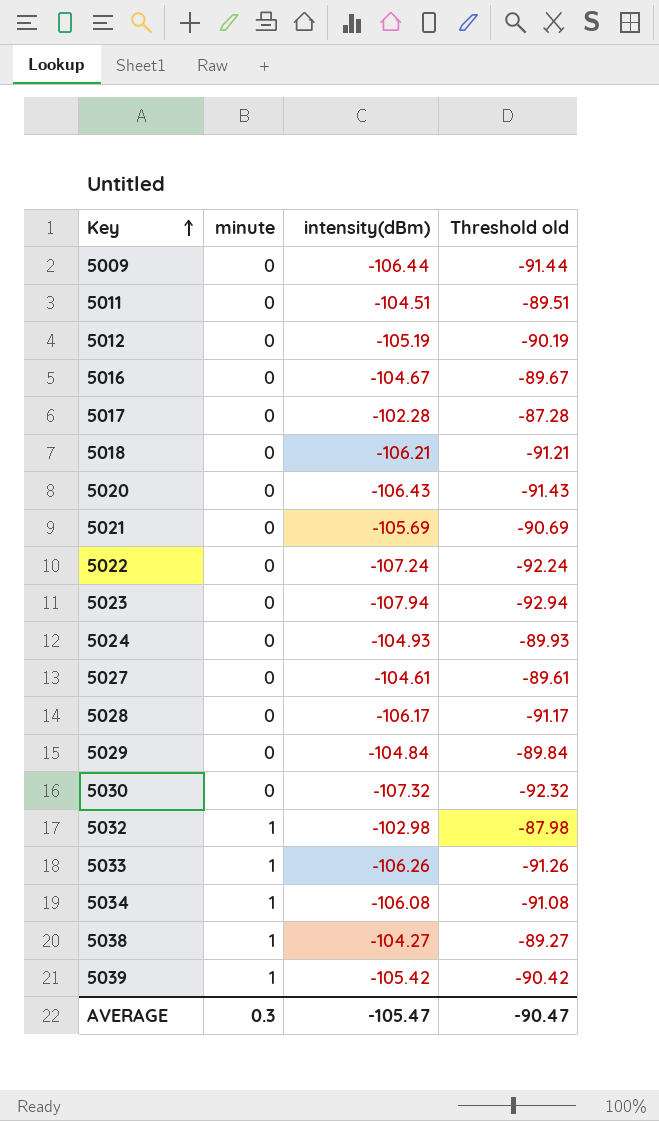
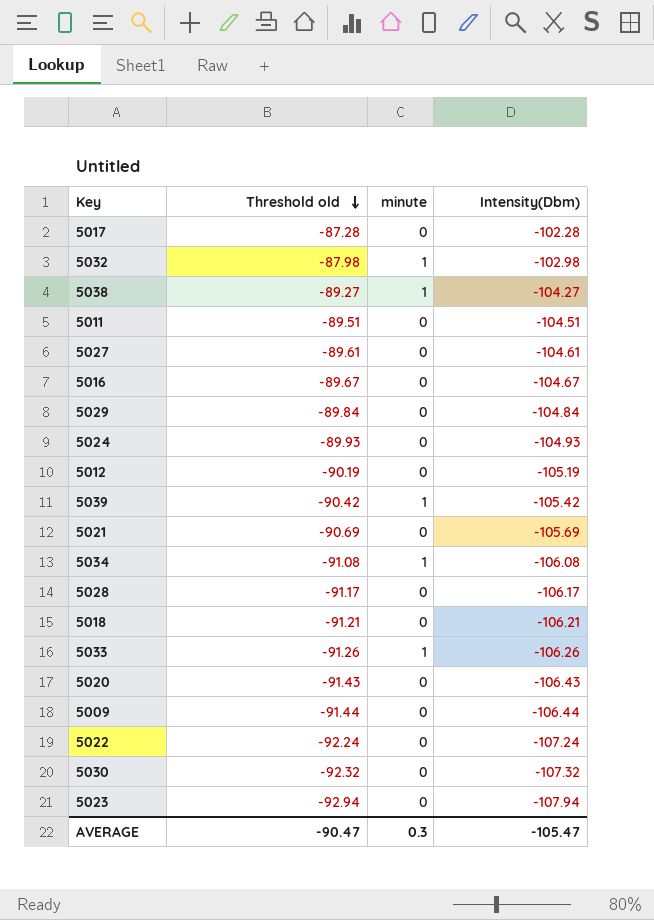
row order: Key ascending -> Threshold old descending
column Threshold old | position: 4 -> 2
column name: intensity(dBm) -> Intensity(Dbm)

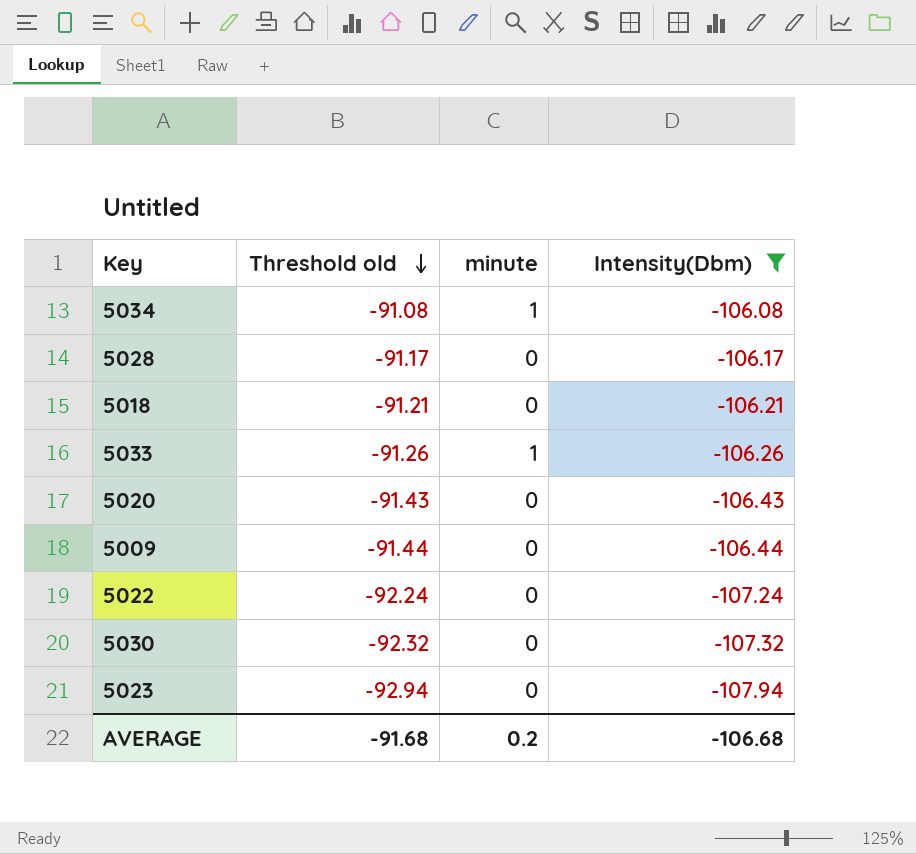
filter: none -> Intensity(Dbm) <= -106.08
AVERAGE | Threshold old: -90.47 -> -91.68
AVERAGE | minute: 0.3 -> 0.2
AVERAGE | Intensity(Dbm): -105.47 -> -106.68

